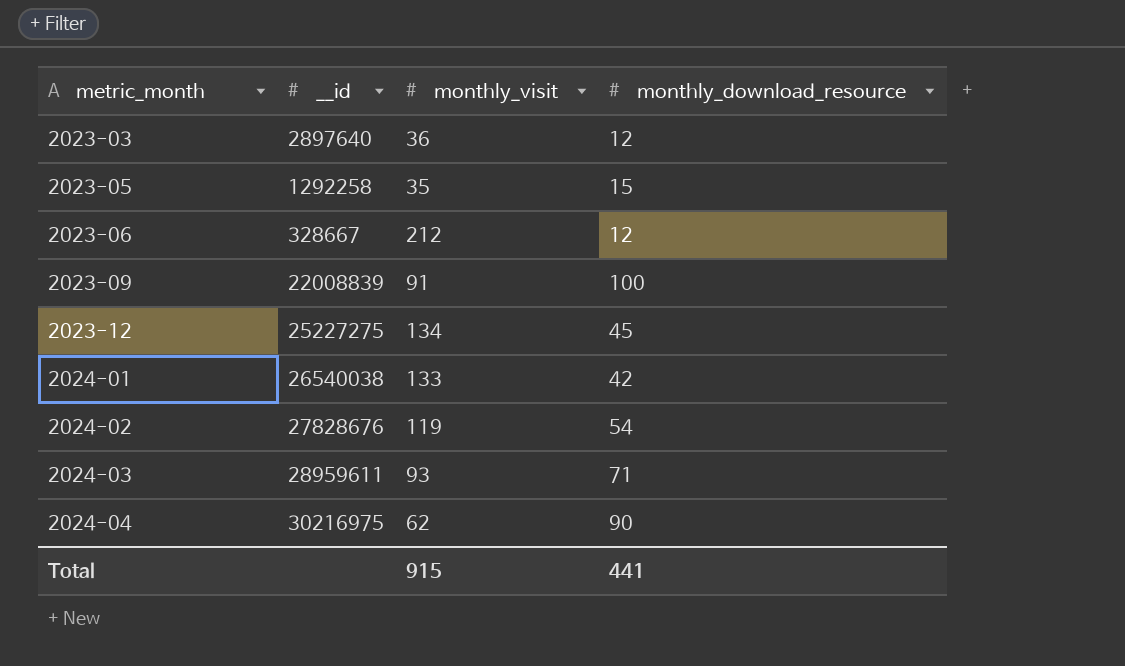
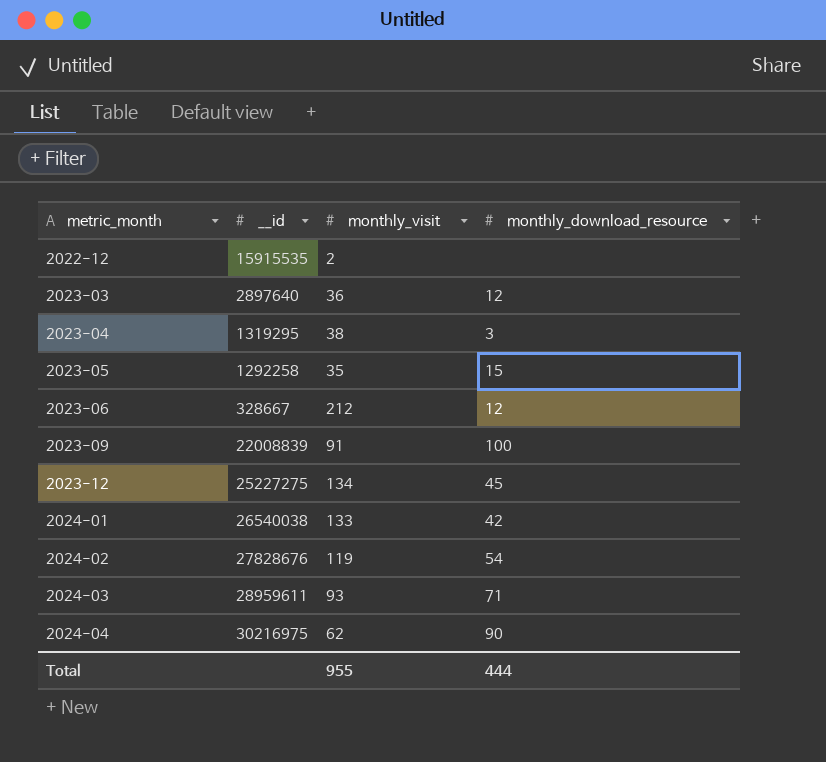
row 2022-12: none -> 15915535 | 2 | none
row 2023-04: none -> 1319295 | 38 | 3
Total | monthly_visit: 915 -> 955
Total | monthly_download_resource: 441 -> 444

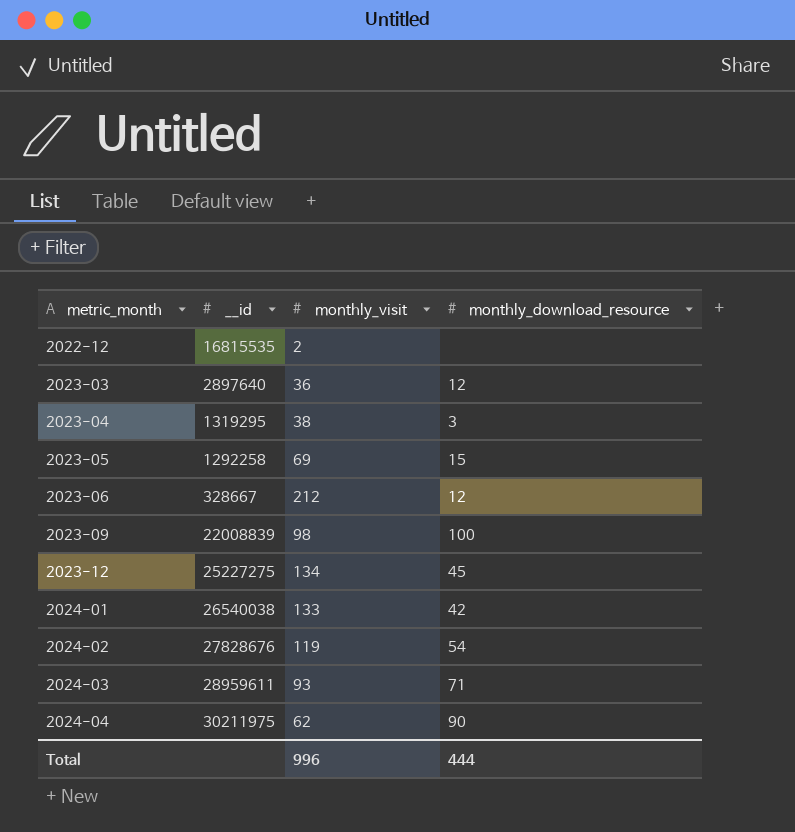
2022-12 | __id: 15915535 -> 16815535
2023-05 | monthly_visit: 35 -> 69
2023-09 | monthly_visit: 91 -> 98
2024-04 | __id: 30216975 -> 30211975
Total | monthly_visit: 955 -> 996

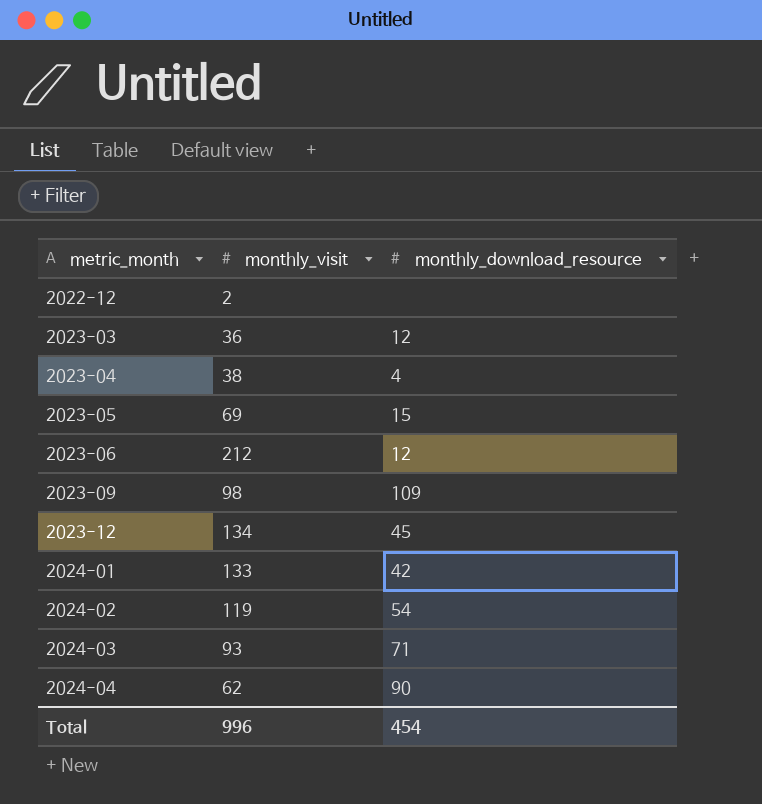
column __id | position: 2 -> none
2023-04 | monthly_download_resource: 3 -> 4
2023-09 | monthly_download_resource: 100 -> 109
Total | monthly_download_resource: 444 -> 454

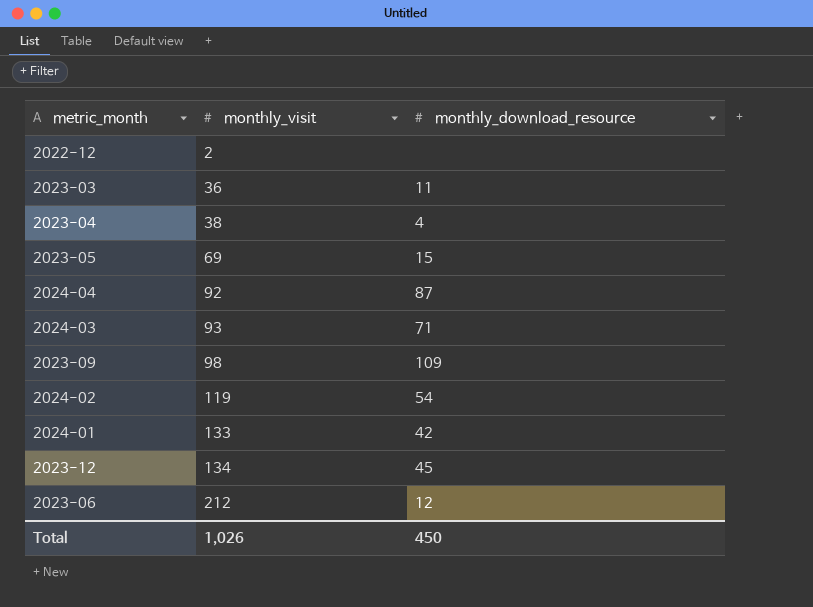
row order: metric_month ascending -> monthly_visit ascending
2023-03 | monthly_download_resource: 12 -> 11
2024-04 | monthly_visit: 62 -> 92
2024-04 | monthly_download_resource: 90 -> 87
Total | monthly_visit: 996 -> 1,026
Total | monthly_download_resource: 454 -> 450

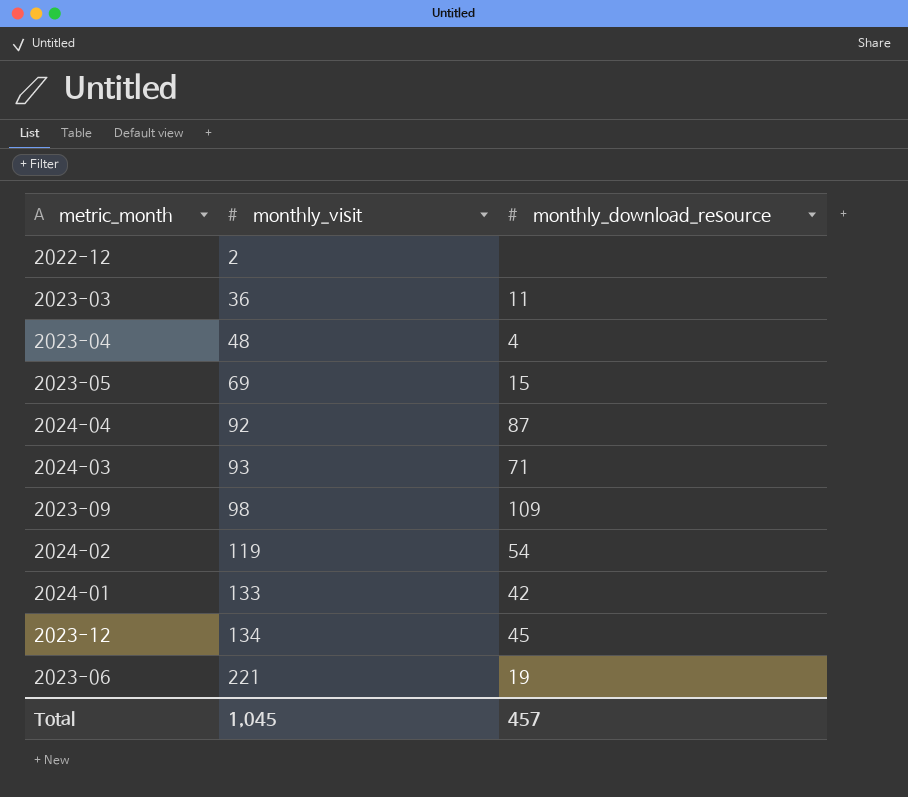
2023-04 | monthly_visit: 38 -> 48
2023-06 | monthly_visit: 212 -> 221
2023-06 | monthly_download_resource: 12 -> 19
Total | monthly_visit: 1,026 -> 1,045
Total | monthly_download_resource: 450 -> 457

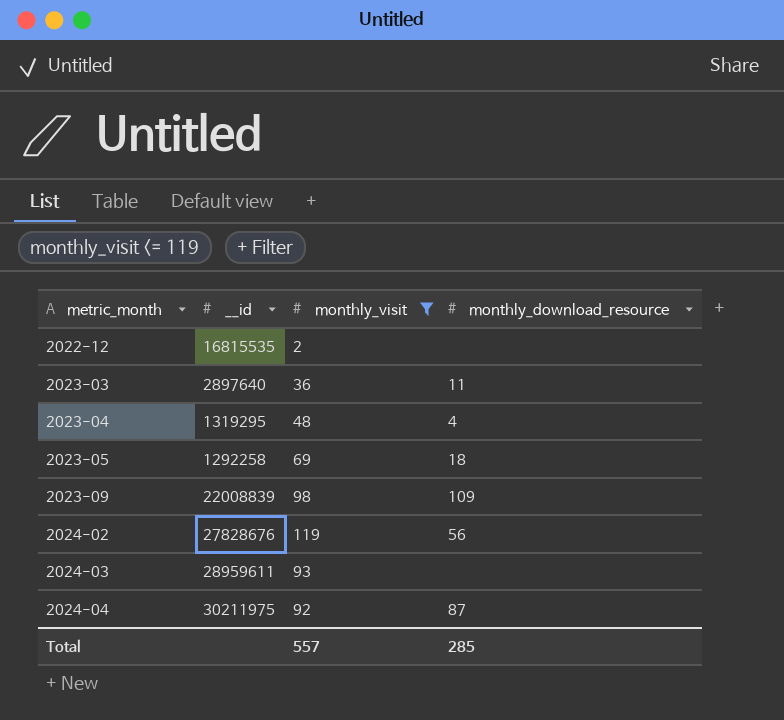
filter: none -> monthly_visit <= 119
row order: monthly_visit ascending -> metric_month ascending
column __id | position: none -> 2
2023-05 | monthly_download_resource: 15 -> 18
2024-02 | monthly_download_resource: 54 -> 56
2024-03 | monthly_download_resource: 71 -> none
Total | monthly_visit: 1,045 -> 557
Total | monthly_download_resource: 457 -> 285

